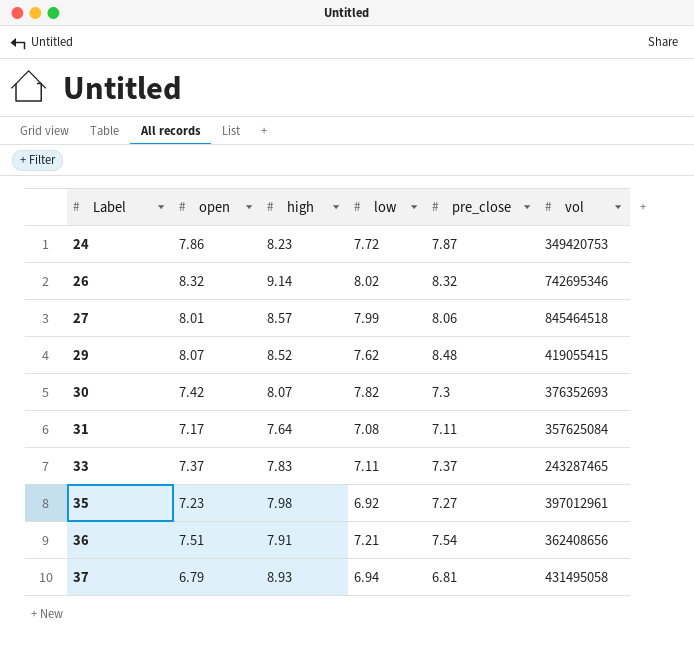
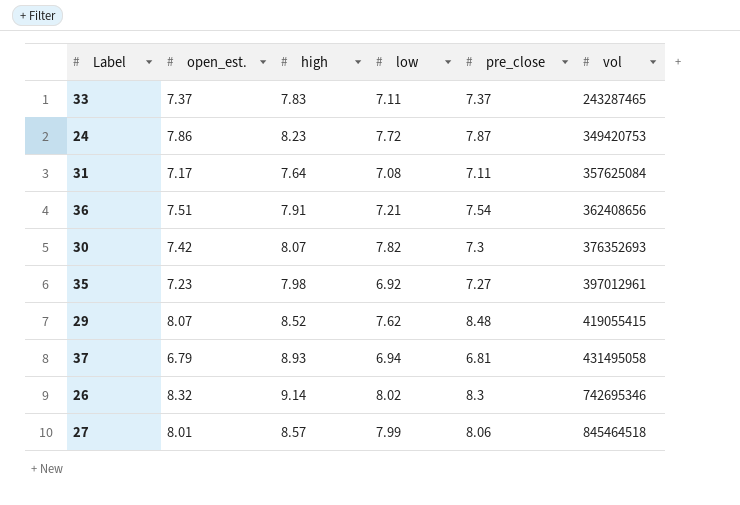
row order: Label ascending -> vol ascending
column name: open -> open_est.
26 | pre_close: 8.32 -> 8.3

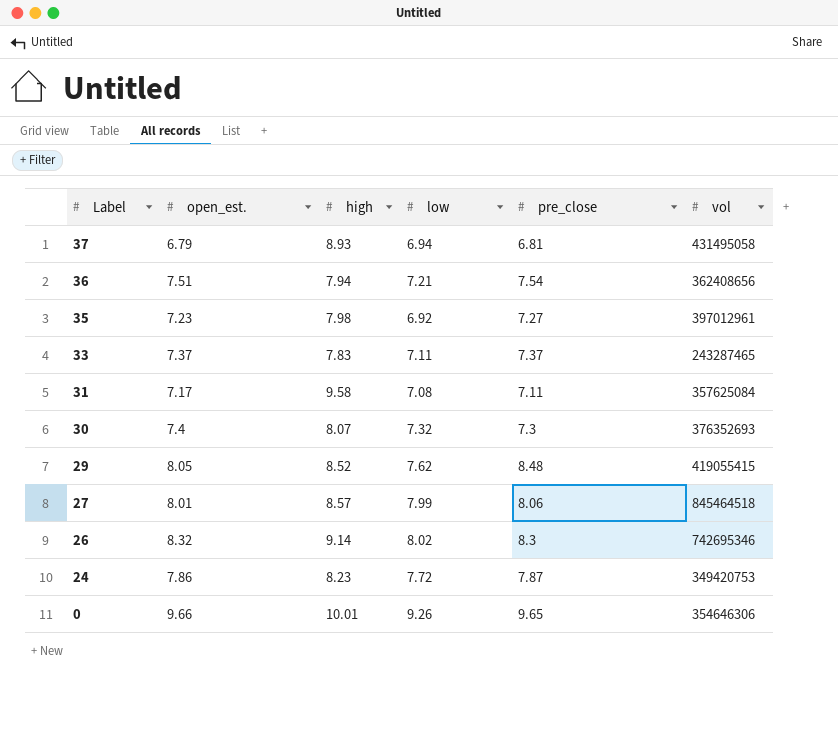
row order: vol ascending -> Label descending
36 | high: 7.91 -> 7.94
31 | high: 7.64 -> 9.58
30 | open_est.: 7.42 -> 7.4
30 | low: 7.82 -> 7.32
29 | open_est.: 8.07 -> 8.05
row 0: none -> 9.66 | 10.01 | 9.26 | 9.65 | 354646306

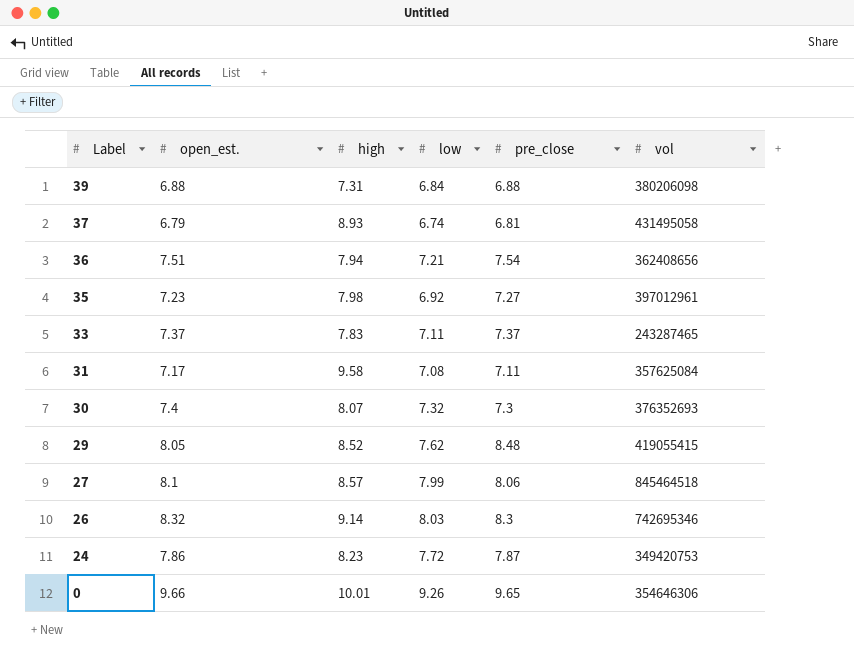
row 39: none -> 6.88 | 7.31 | 6.84 | 6.88 | 380206098
37 | low: 6.94 -> 6.74
27 | open_est.: 8.01 -> 8.1
26 | low: 8.02 -> 8.03

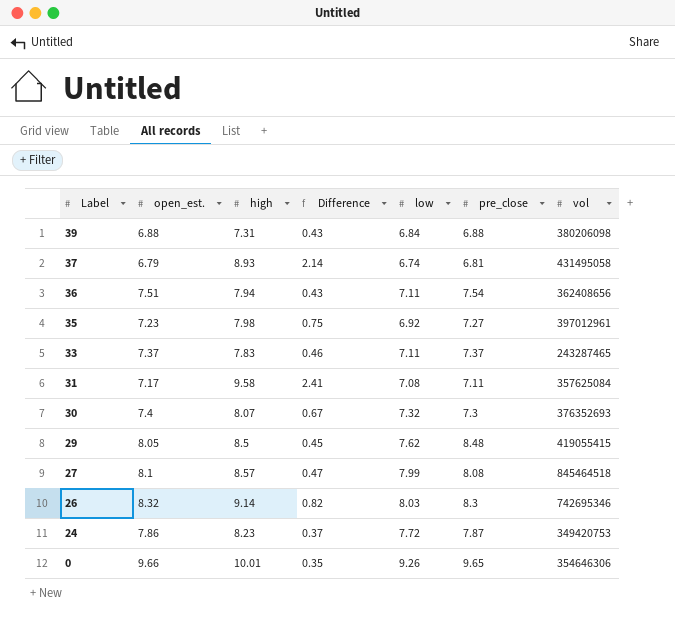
column Difference | formula: none -> [high] - [open_est.]
36 | low: 7.21 -> 7.11
29 | high: 8.52 -> 8.5
27 | pre_close: 8.06 -> 8.08

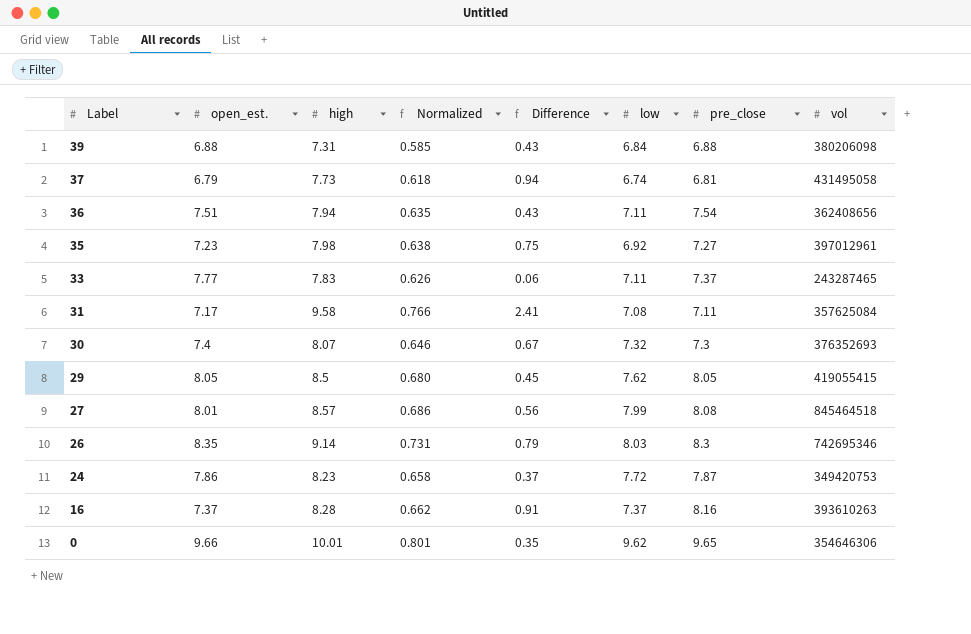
column Normalized | formula: none -> [high] * 0.08
37 | high: 8.93 -> 7.73
37 | Difference: 2.14 -> 0.94
33 | open_est.: 7.37 -> 7.77
33 | Difference: 0.46 -> 0.06
29 | pre_close: 8.48 -> 8.05
27 | open_est.: 8.1 -> 8.01
27 | Difference: 0.47 -> 0.56
26 | open_est.: 8.32 -> 8.35
26 | Difference: 0.82 -> 0.79
row 16: none -> 7.37 | 8.28 | 0.662 | 0.91 | 7.37 | 8.16 | 393610263
0 | low: 9.26 -> 9.62

